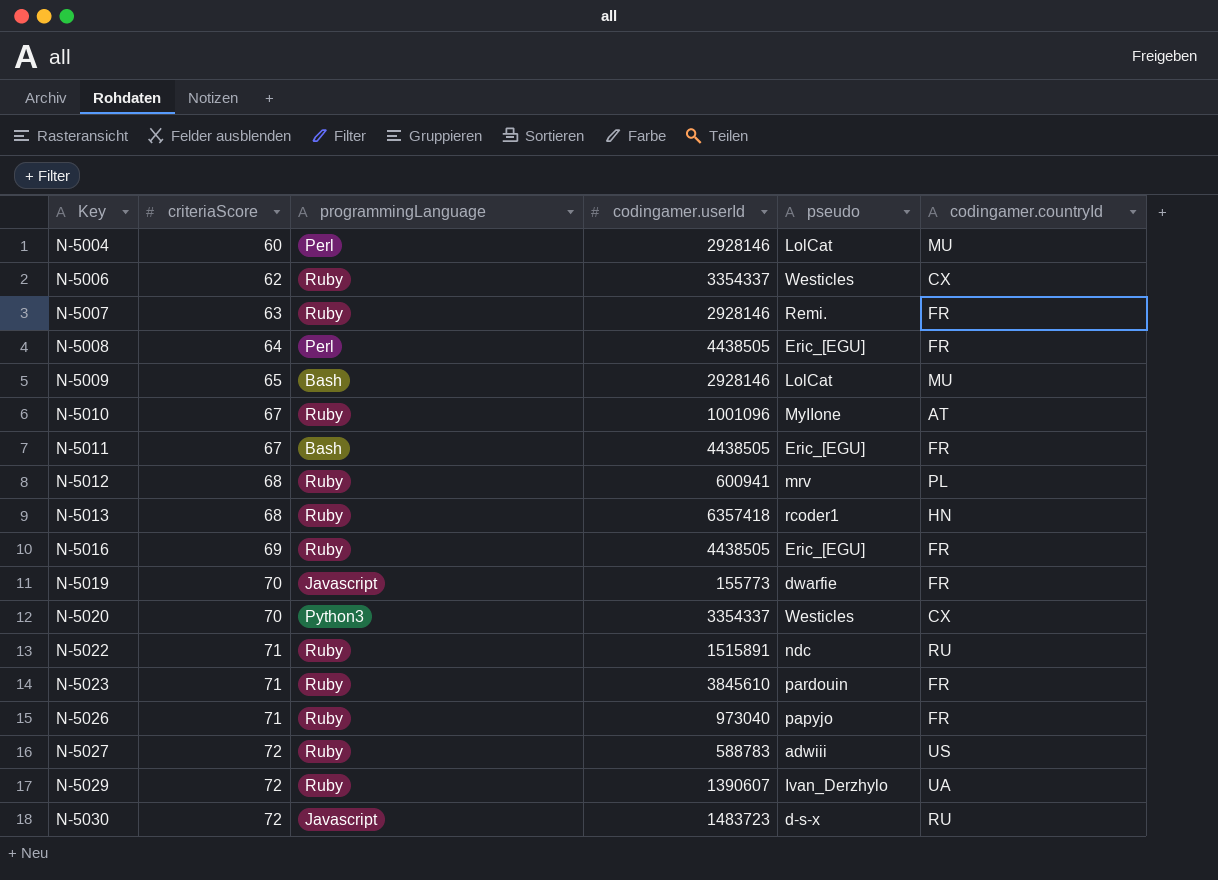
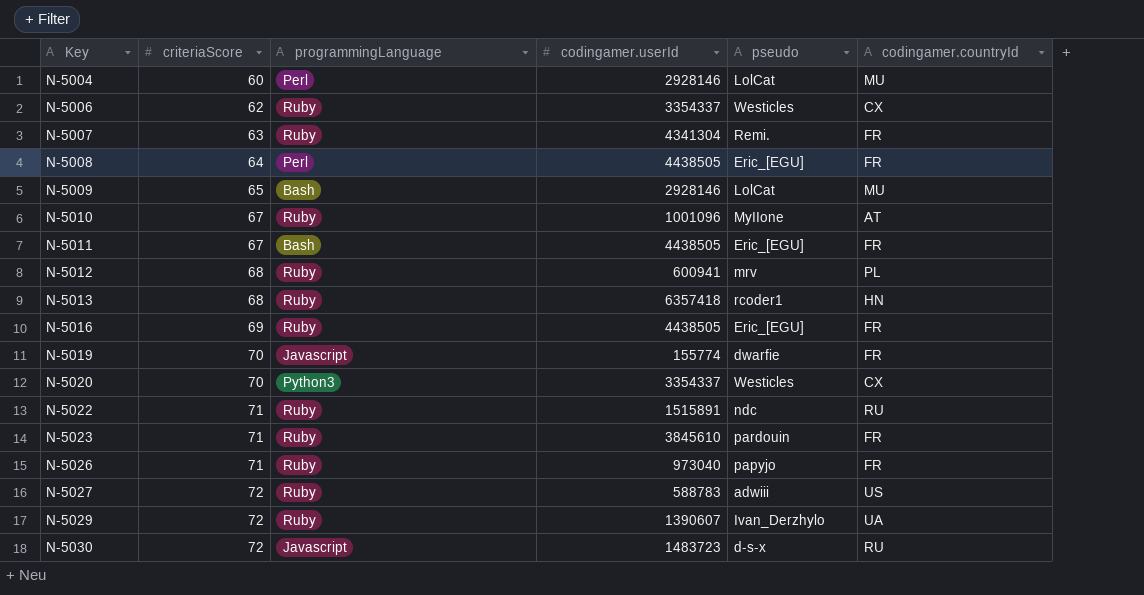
N-5007 | codingamer.userId: 2928146 -> 4341304
N-5019 | codingamer.userId: 155773 -> 155774

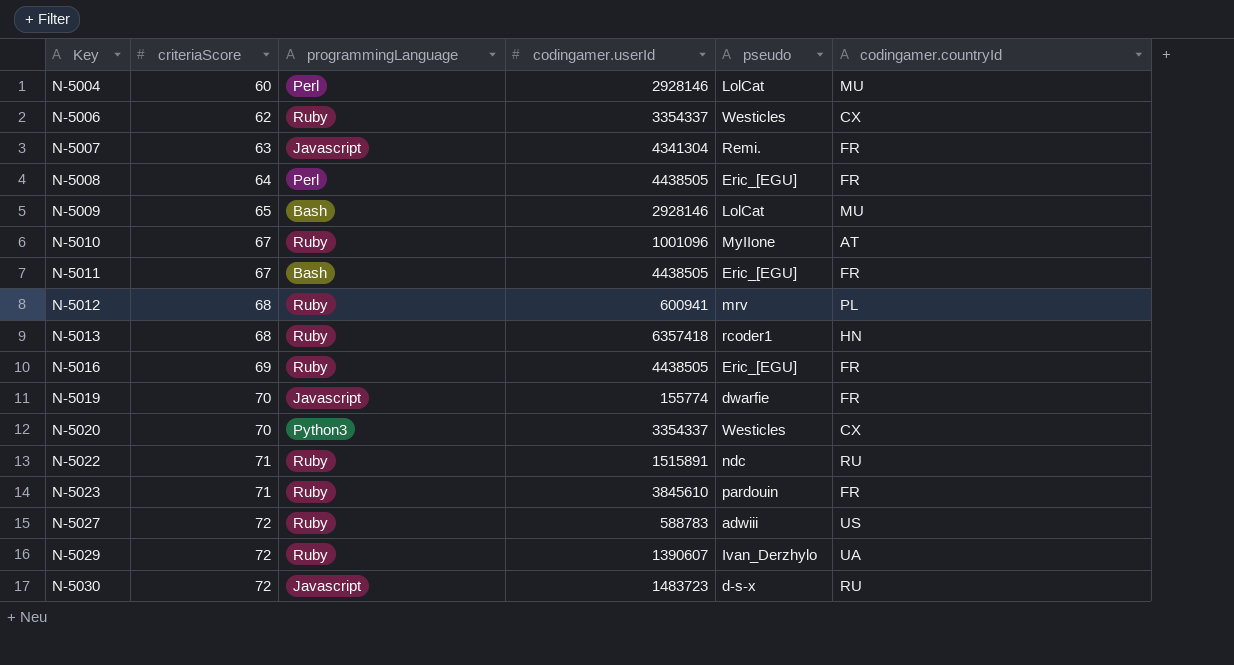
row N-5026: 71 | Ruby | 973040 | papyjo | FR -> none
N-5007 | programmingLanguage: Ruby -> Javascript

